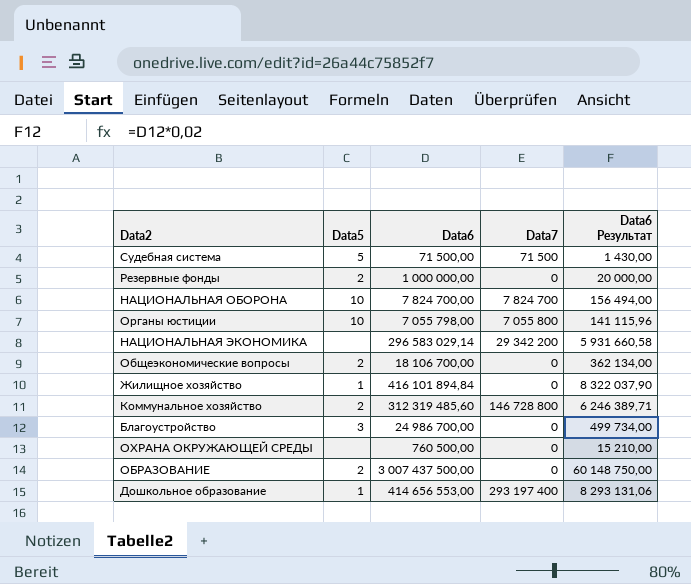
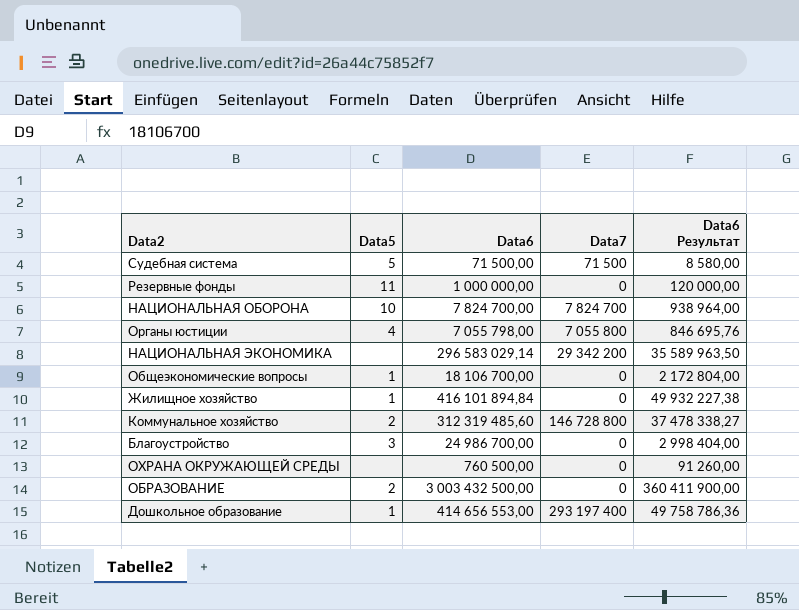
column Data6 Результат | formula: [Data6] * 0,02 -> [Data6] * 0,12
Резервные фонды | Data5: 2 -> 11
Органы юстиции | Data5: 10 -> 4
Общеэкономические вопросы | Data5: 2 -> 1
ОБРАЗОВАНИЕ | Data6: 3 007 437 500,00 -> 3 003 432 500,00

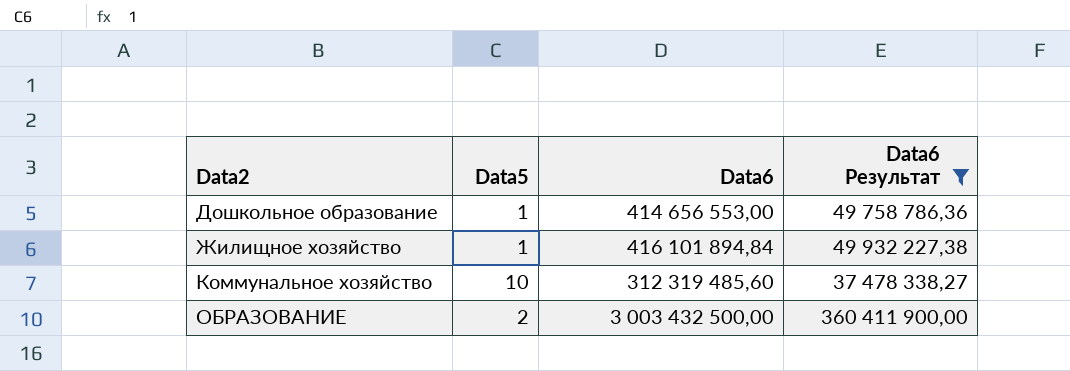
filter: none -> Data6 Результат >= 37 478 338,27
row order: none -> Data2 ascending
column Data7 | position: 4 -> none
Коммунальное хозяйство | Data5: 2 -> 10

